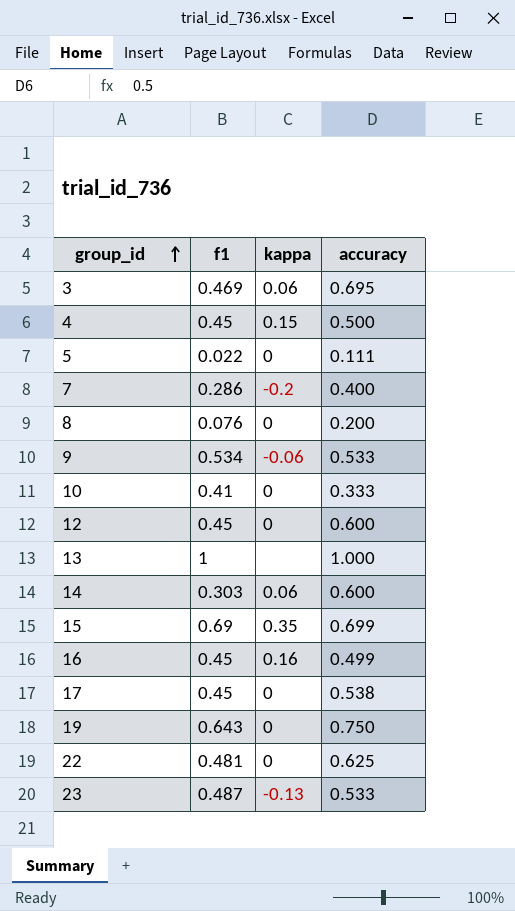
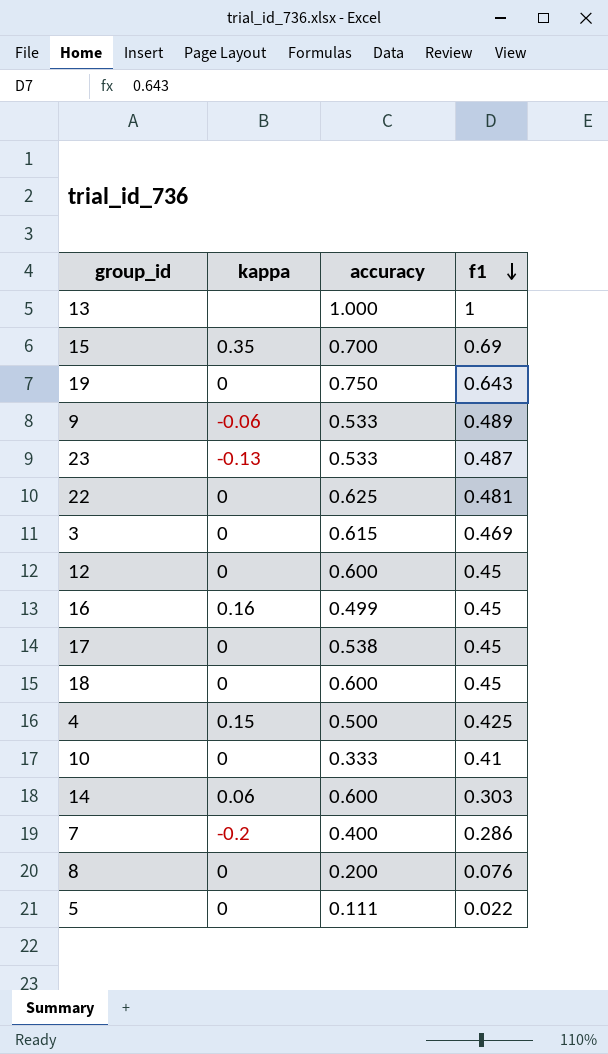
row order: group_id ascending -> f1 descending
column f1 | position: 2 -> 4
15 | accuracy: 0.699 -> 0.700
9 | f1: 0.534 -> 0.489
3 | kappa: 0.06 -> 0
3 | accuracy: 0.695 -> 0.615
row 18: none -> 0 | 0.600 | 0.45
4 | f1: 0.45 -> 0.425

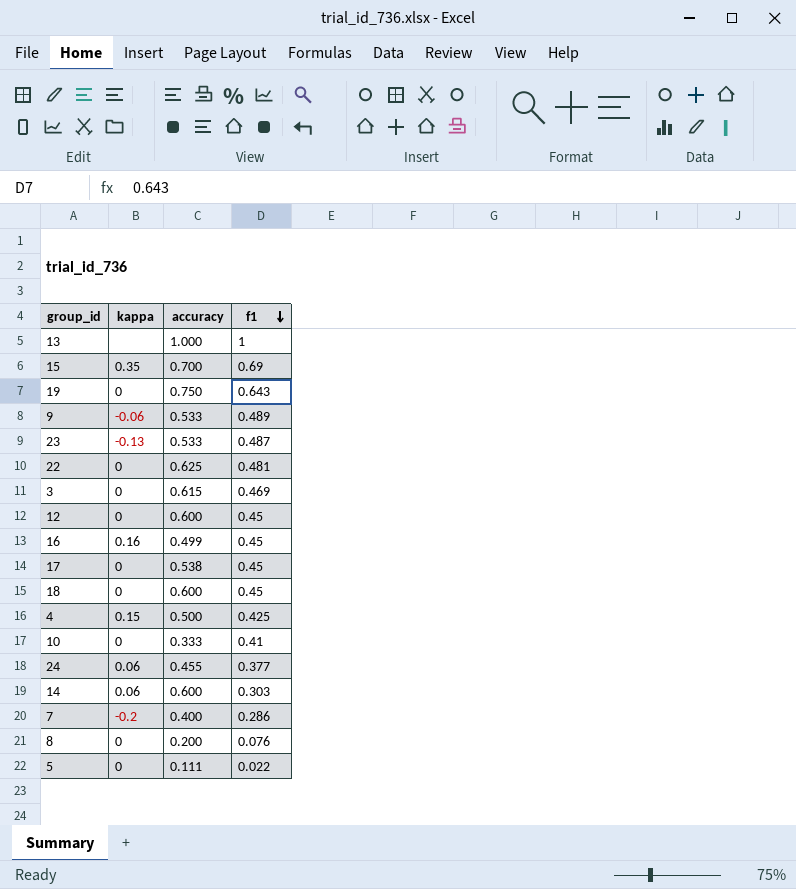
row 24: none -> 0.06 | 0.455 | 0.377

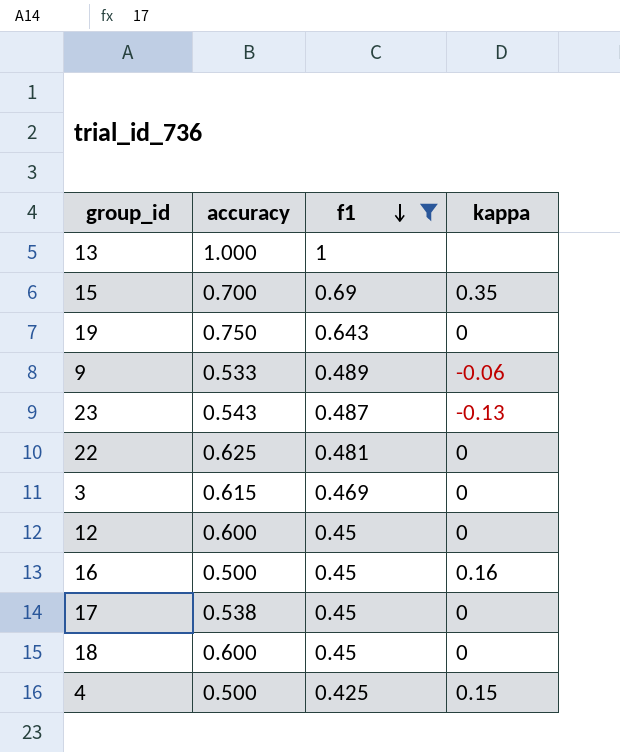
filter: none -> f1 >= 0.425
column kappa | position: 2 -> 4
23 | accuracy: 0.533 -> 0.543
16 | accuracy: 0.499 -> 0.500

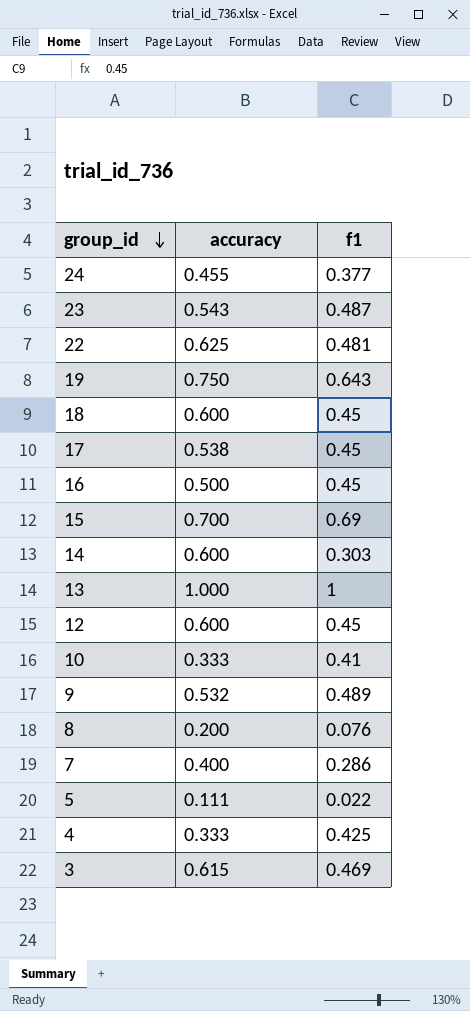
filter: f1 >= 0.425 -> none
row order: f1 descending -> group_id descending
column kappa | position: 4 -> none
9 | accuracy: 0.533 -> 0.532
4 | accuracy: 0.500 -> 0.333

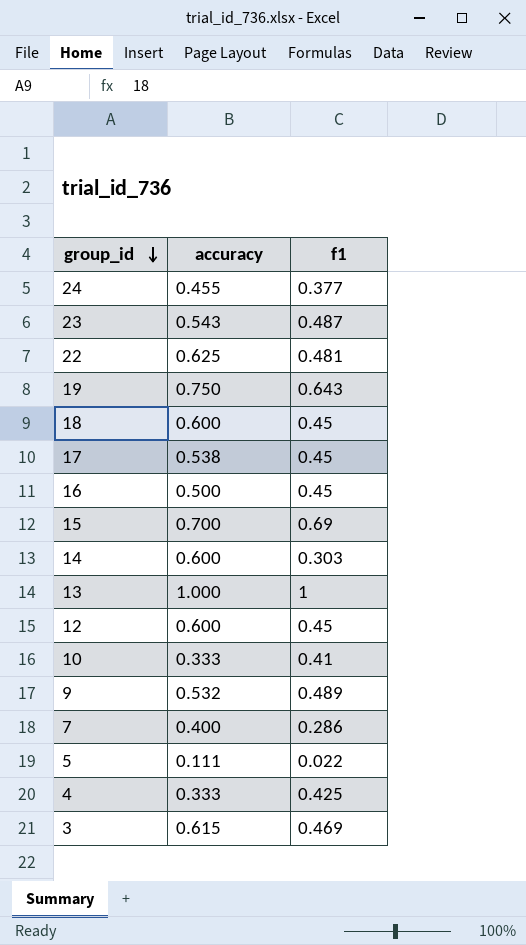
row 8: 0.200 | 0.076 -> none

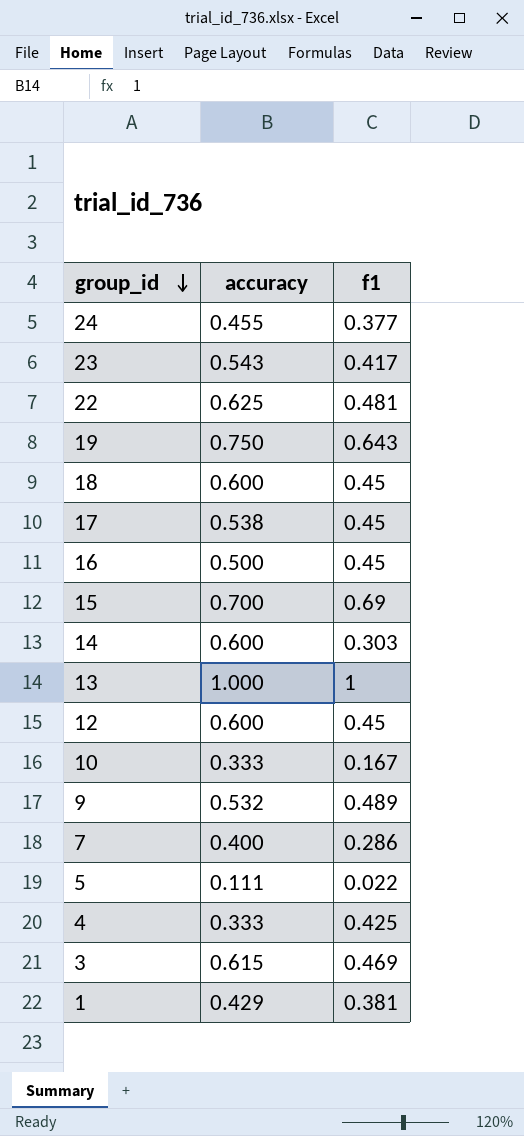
23 | f1: 0.487 -> 0.417
10 | f1: 0.41 -> 0.167
row 1: none -> 0.429 | 0.381

